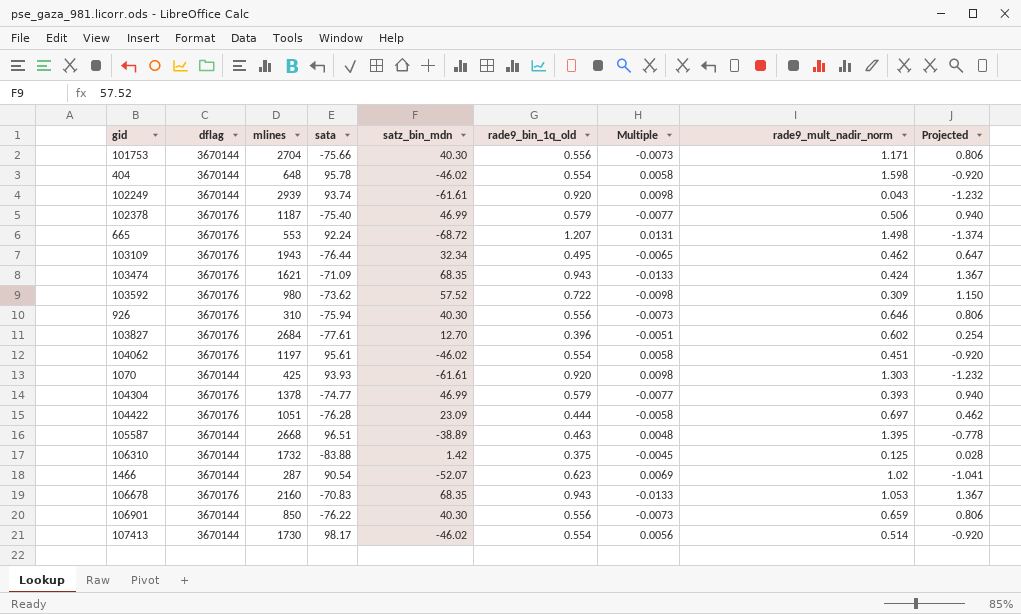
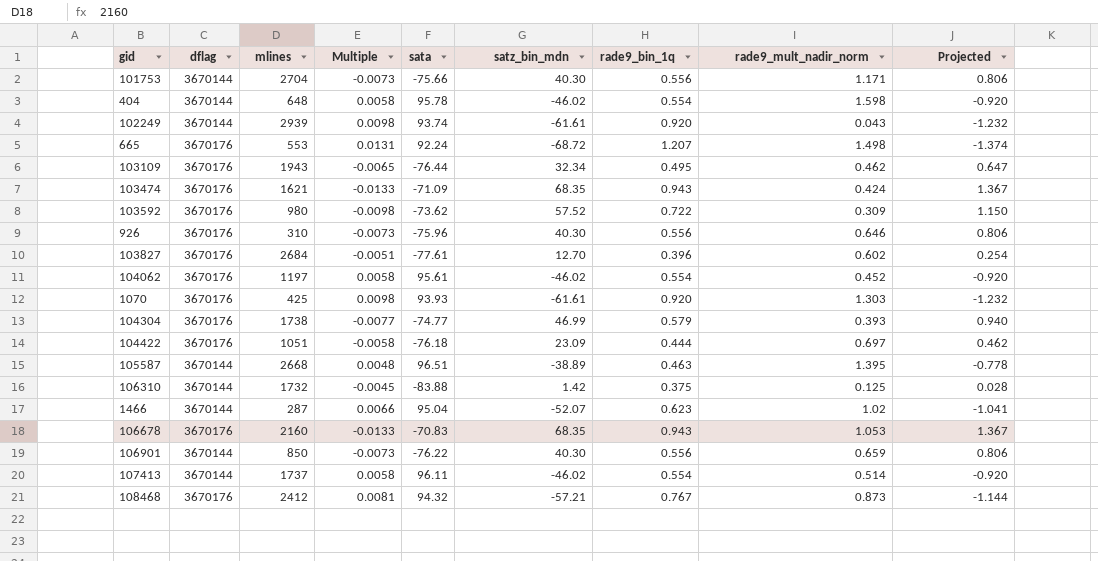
column Multiple | position: 7 -> 4
column name: rade9_bin_1q_old -> rade9_bin_1q
row 102378: 3670176 | 1187 | -75.40 | 46.99 | 0.579 | -0.0077 | 0.506 | 0.940 -> none
926 | sata: -75.94 -> -75.96
104062 | rade9_mult_nadir_norm: 0.451 -> 0.452
1070 | dflag: 3670144 -> 3670176
104304 | mlines: 1378 -> 1738
104422 | sata: -76.28 -> -76.18
1466 | Multiple: 0.0069 -> 0.0066
1466 | sata: 90.54 -> 95.04
107413 | mlines: 1730 -> 1737
107413 | Multiple: 0.0056 -> 0.0058
107413 | sata: 98.17 -> 96.11
row 108468: none -> 3670176 | 2412 | 0.0081 | 94.32 | -57.21 | 0.767 | 0.873 | -1.144

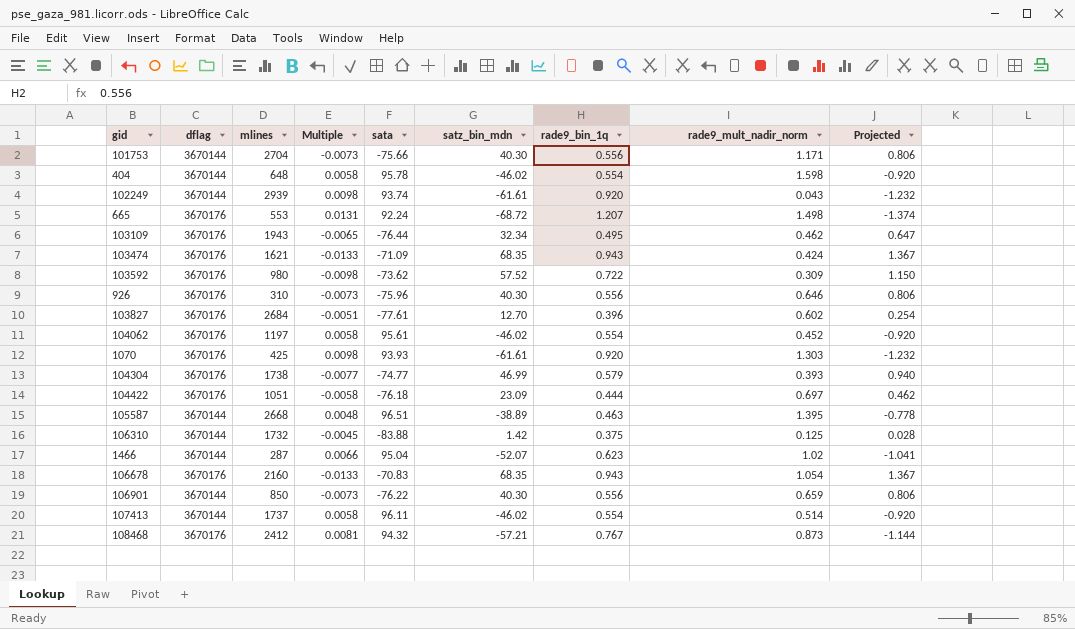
106678 | rade9_mult_nadir_norm: 1.053 -> 1.054

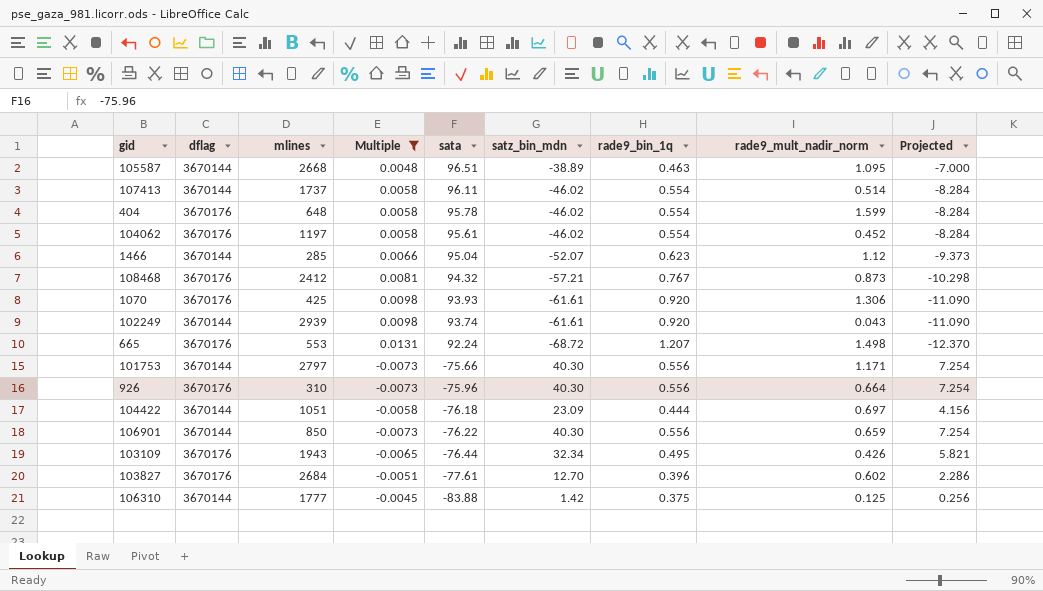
filter: none -> Multiple >= -0.0073
row order: none -> sata descending
column Projected | formula: [satz_bin_mdn] * 0.02 -> [satz_bin_mdn] * 0.18
105587 | rade9_mult_nadir_norm: 1.395 -> 1.095
404 | dflag: 3670144 -> 3670176
404 | rade9_mult_nadir_norm: 1.598 -> 1.599
1466 | mlines: 287 -> 285
1466 | rade9_mult_nadir_norm: 1.02 -> 1.12
1070 | rade9_mult_nadir_norm: 1.303 -> 1.306
101753 | mlines: 2704 -> 2797
926 | rade9_mult_nadir_norm: 0.646 -> 0.664
104422 | dflag: 3670176 -> 3670144
103109 | rade9_mult_nadir_norm: 0.462 -> 0.426
106310 | mlines: 1732 -> 1777

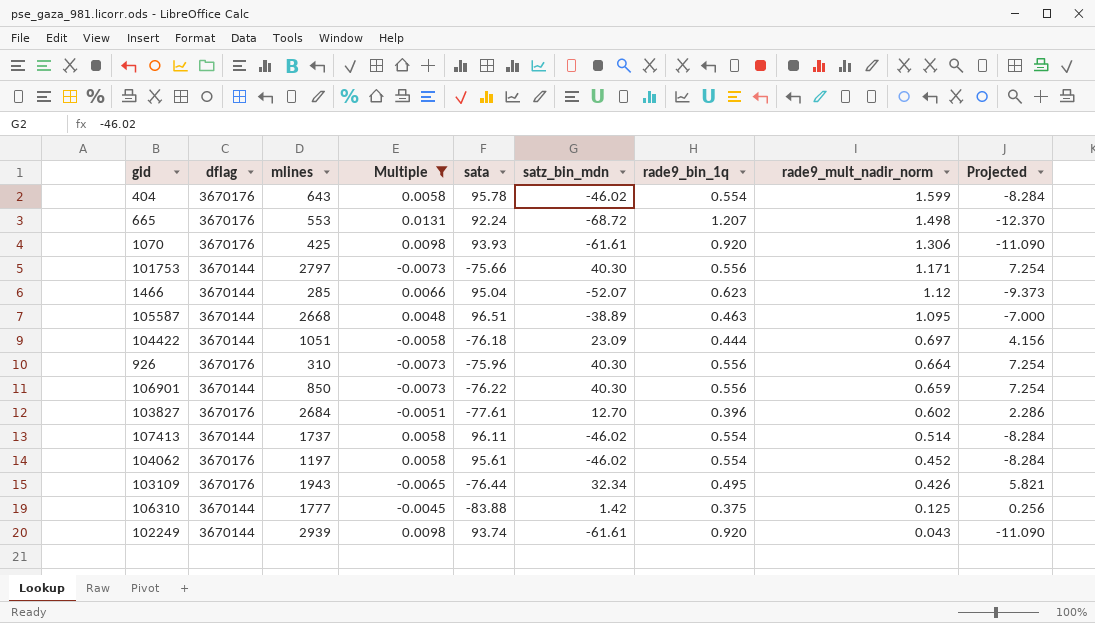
row order: sata descending -> rade9_mult_nadir_norm descending
row 108468: 3670176 | 2412 | 0.0081 | 94.32 | -57.21 | 0.767 | 0.873 | -10.298 -> none
404 | mlines: 648 -> 643

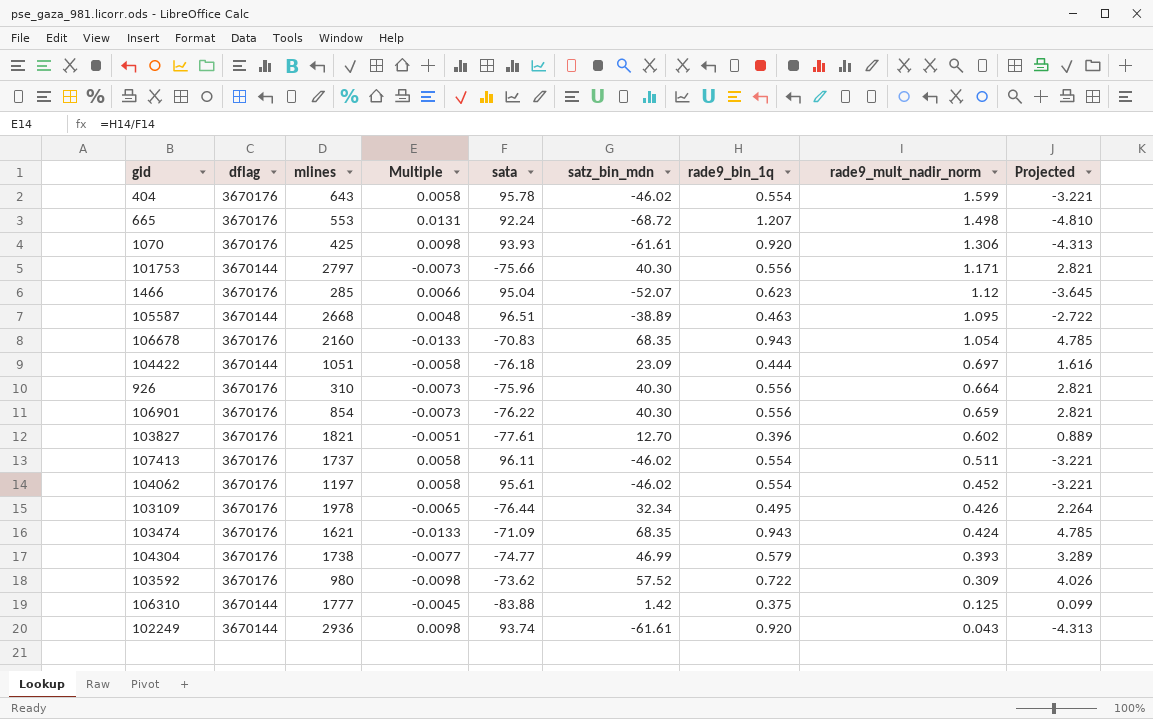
filter: Multiple >= -0.0073 -> none
column Projected | formula: [satz_bin_mdn] * 0.18 -> [satz_bin_mdn] * 0.07
1466 | dflag: 3670144 -> 3670176
106901 | dflag: 3670144 -> 3670176
106901 | mlines: 850 -> 854
103827 | mlines: 2684 -> 1821
107413 | dflag: 3670144 -> 3670176
107413 | rade9_mult_nadir_norm: 0.514 -> 0.511
103109 | mlines: 1943 -> 1978
102249 | mlines: 2939 -> 2936

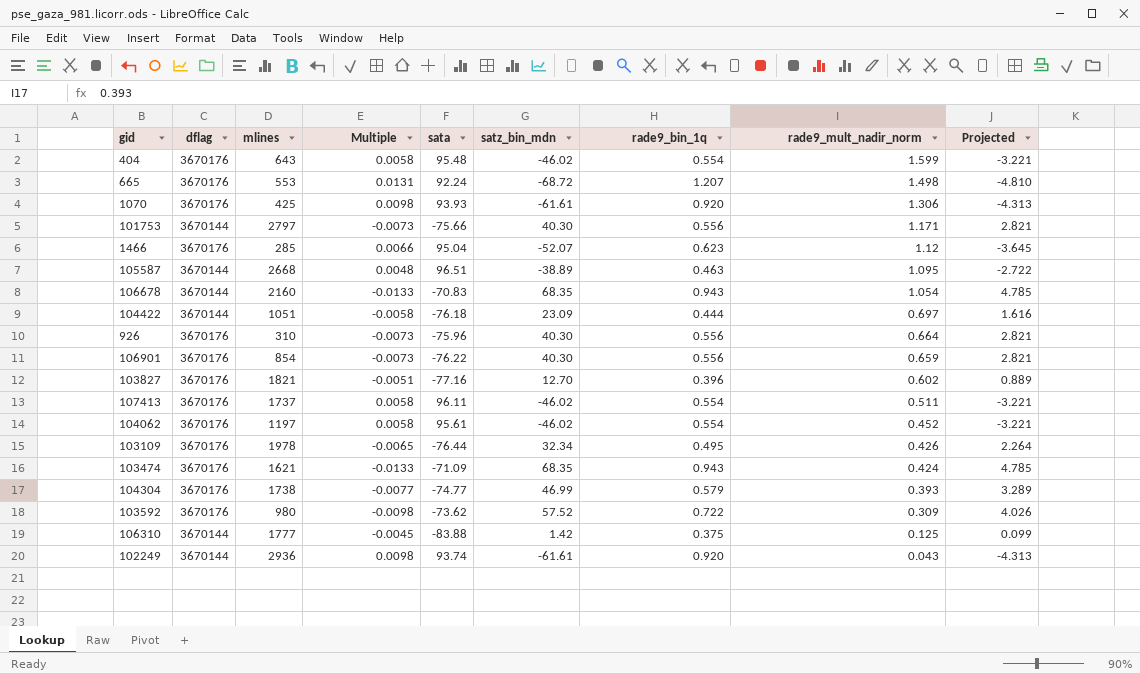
404 | sata: 95.78 -> 95.48
106678 | dflag: 3670176 -> 3670144
103827 | sata: -77.61 -> -77.16

